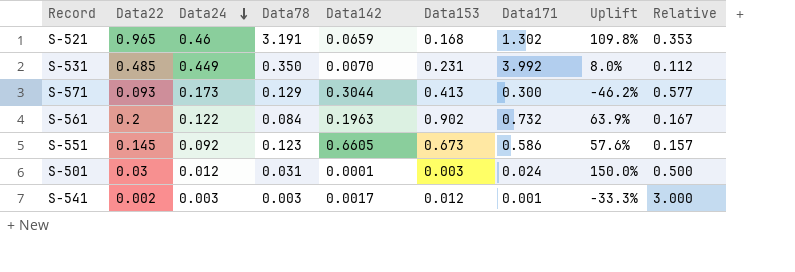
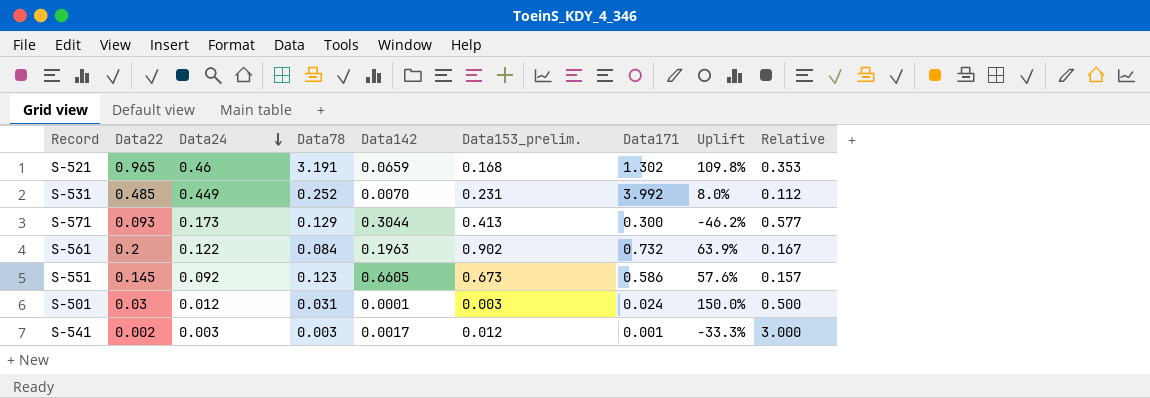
column name: Data153 -> Data153_prelim.
S-531 | Data78: 0.350 -> 0.252

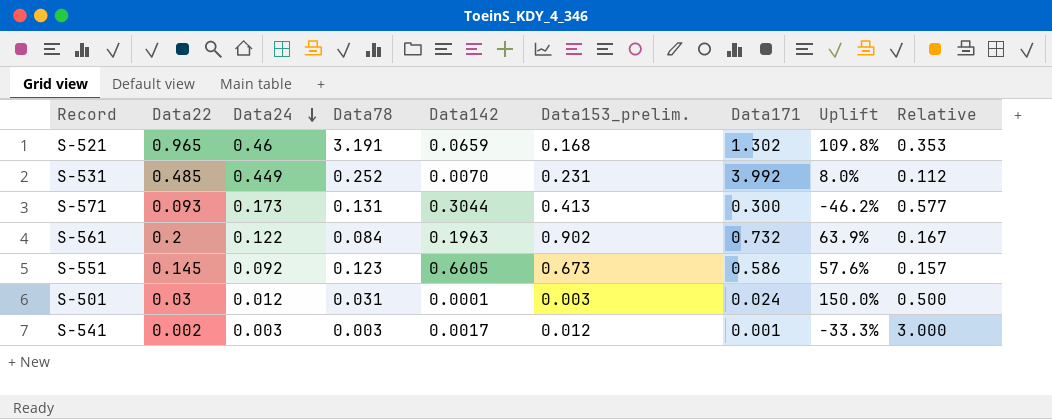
S-571 | Data78: 0.129 -> 0.131

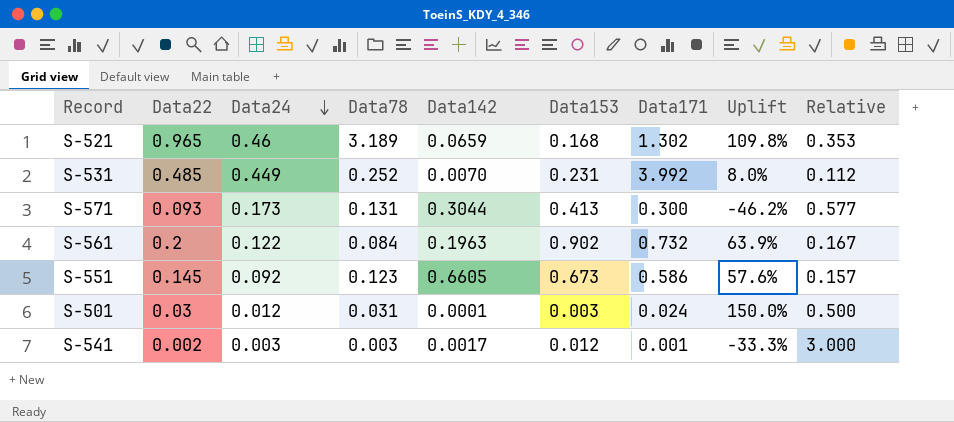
column name: Data153_prelim. -> Data153
S-521 | Data78: 3.191 -> 3.189

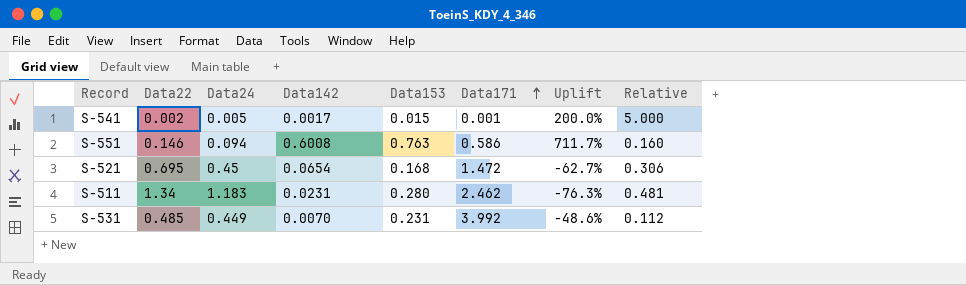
row order: Data24 descending -> Data171 ascending
column Data78 | position: 4 -> none
column Uplift | formula: ([Data22] - [Data24]) / [Data24] -> ([Data153] - [Data24]) / [Data24]
row S-571: 0.093 | 0.173 | 0.131 | 0.3044 | 0.413 | 0.300 | -46.2% | 0.577 -> none
row S-561: 0.2 | 0.122 | 0.084 | 0.1963 | 0.902 | 0.732 | 63.9% | 0.167 -> none
row S-501: 0.03 | 0.012 | 0.031 | 0.0001 | 0.003 | 0.024 | 150.0% | 0.500 -> none
S-541 | Data24: 0.003 -> 0.005
S-541 | Data153: 0.012 -> 0.015
S-541 | Relative: 3.000 -> 5.000
S-551 | Data22: 0.145 -> 0.146
S-551 | Data24: 0.092 -> 0.094
S-551 | Data142: 0.6605 -> 0.6008
S-551 | Data153: 0.673 -> 0.763
S-551 | Relative: 0.157 -> 0.160
S-521 | Data22: 0.965 -> 0.695
S-521 | Data24: 0.46 -> 0.45
S-521 | Data142: 0.0659 -> 0.0654
S-521 | Data171: 1.302 -> 1.472
S-521 | Relative: 0.353 -> 0.306
row S-511: none -> 1.34 | 1.183 | 0.0231 | 0.280 | 2.462 | -76.3% | 0.481

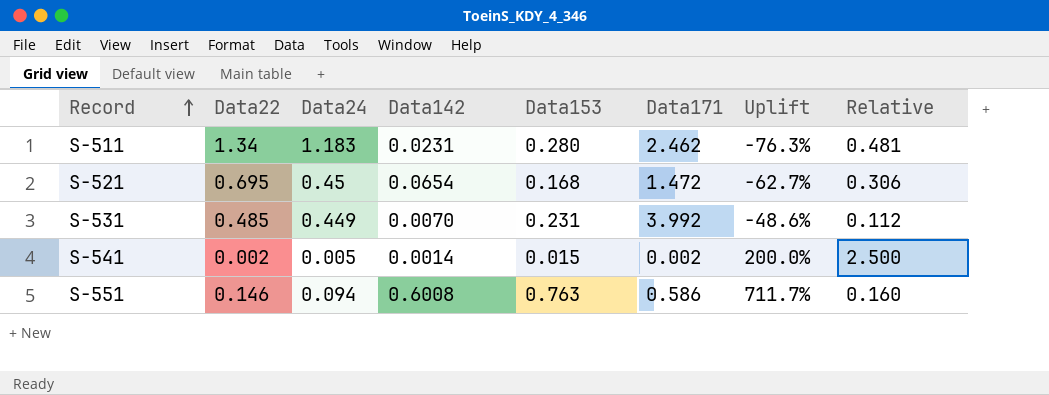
row order: Data171 ascending -> Record ascending
S-541 | Data142: 0.0017 -> 0.0014
S-541 | Data171: 0.001 -> 0.002
S-541 | Relative: 5.000 -> 2.500

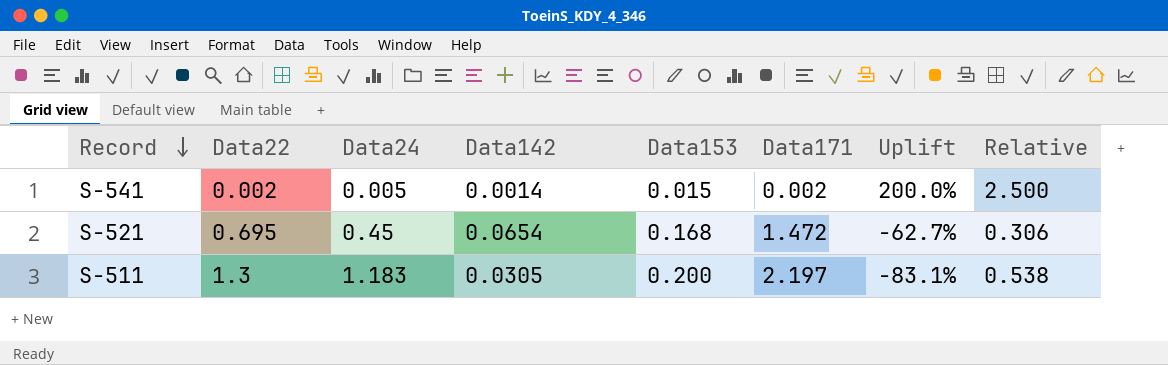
row order: Record ascending -> Record descending
row S-531: 0.485 | 0.449 | 0.0070 | 0.231 | 3.992 | -48.6% | 0.112 -> none
row S-551: 0.146 | 0.094 | 0.6008 | 0.763 | 0.586 | 711.7% | 0.160 -> none
S-511 | Data22: 1.34 -> 1.3
S-511 | Data142: 0.0231 -> 0.0305
S-511 | Data153: 0.280 -> 0.200
S-511 | Data171: 2.462 -> 2.197
S-511 | Uplift: -76.3% -> -83.1%
S-511 | Relative: 0.481 -> 0.538

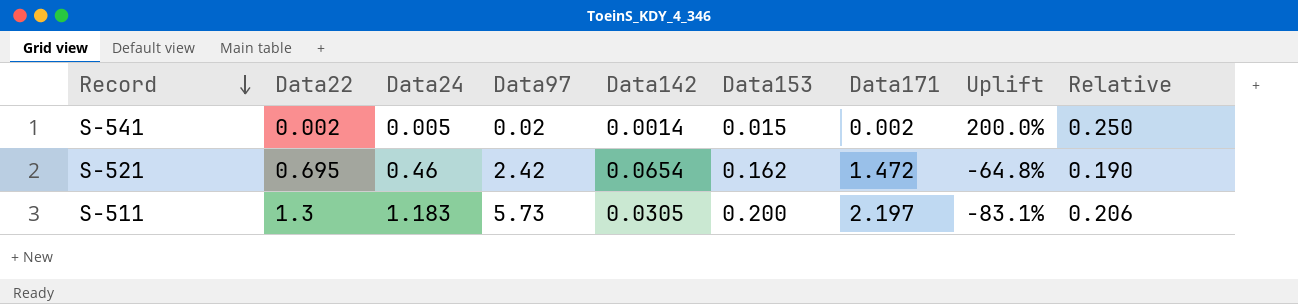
column Data97 | position: none -> 4
column Relative | formula: [Data24] / [Data171] -> [Data24] / [Data97]
S-521 | Data24: 0.45 -> 0.46
S-521 | Data153: 0.168 -> 0.162
S-521 | Uplift: -62.7% -> -64.8%

